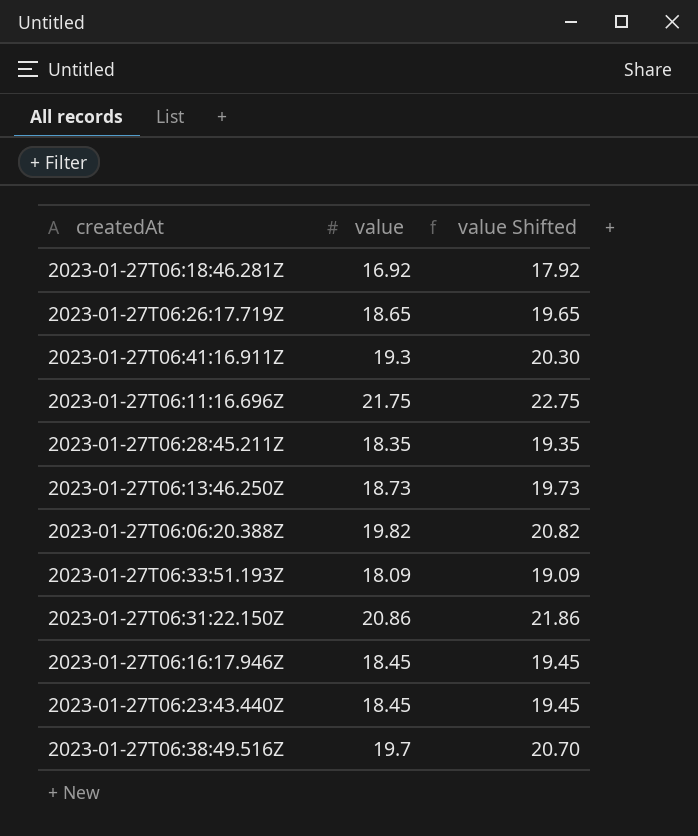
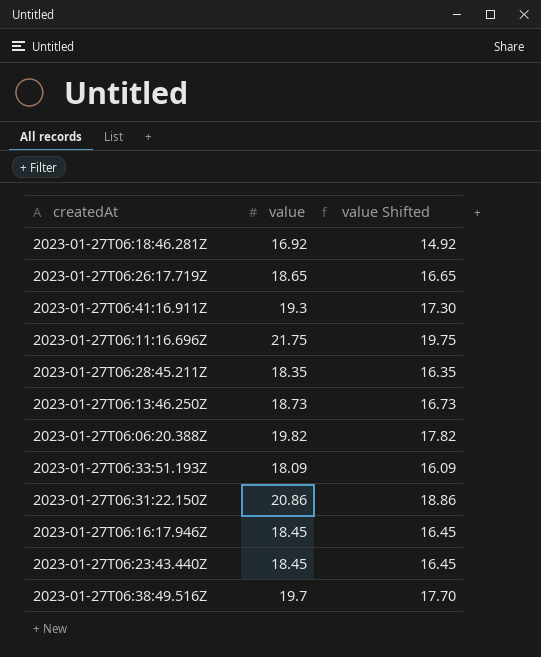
column value Shifted | formula: [value] + 1 -> [value] - 2

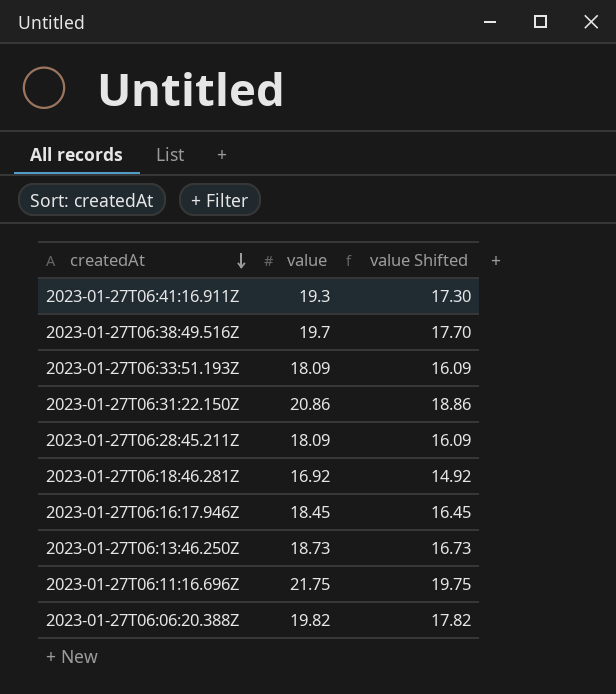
row order: none -> createdAt descending
row 2023-01-27T06:26:17.719Z: 18.65 | 16.65 -> none
row 2023-01-27T06:23:43.440Z: 18.45 | 16.45 -> none
2023-01-27T06:28:45.211Z | value: 18.35 -> 18.09
2023-01-27T06:28:45.211Z | value Shifted: 16.35 -> 16.09

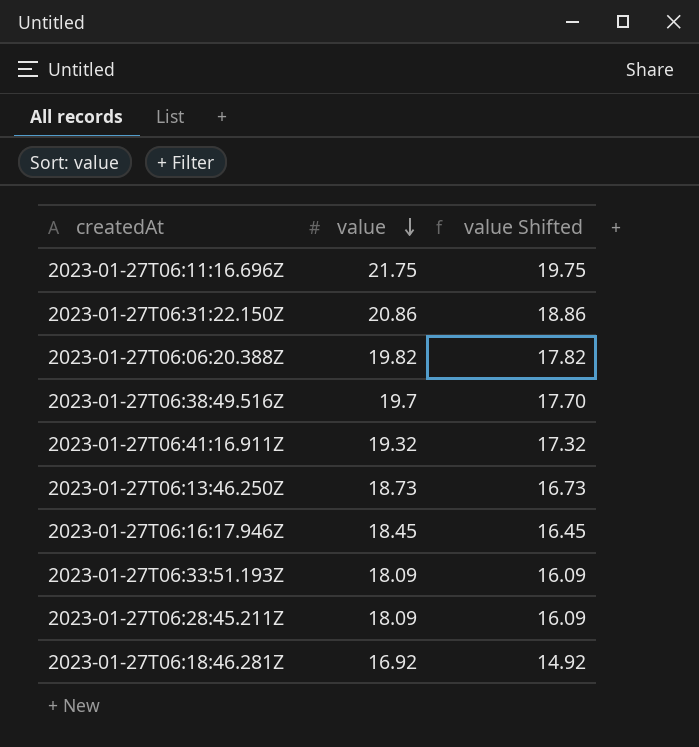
row order: createdAt descending -> value descending
2023-01-27T06:41:16.911Z | value: 19.3 -> 19.32
2023-01-27T06:41:16.911Z | value Shifted: 17.30 -> 17.32

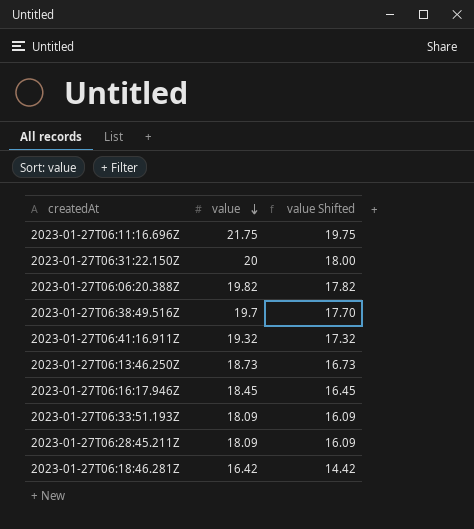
2023-01-27T06:31:22.150Z | value: 20.86 -> 20
2023-01-27T06:31:22.150Z | value Shifted: 18.86 -> 18.00
2023-01-27T06:18:46.281Z | value: 16.92 -> 16.42
2023-01-27T06:18:46.281Z | value Shifted: 14.92 -> 14.42

